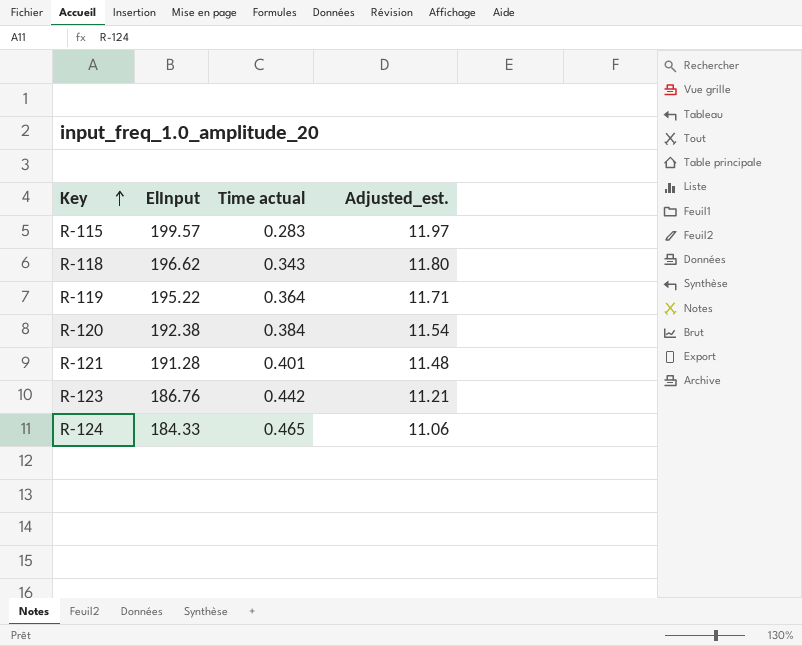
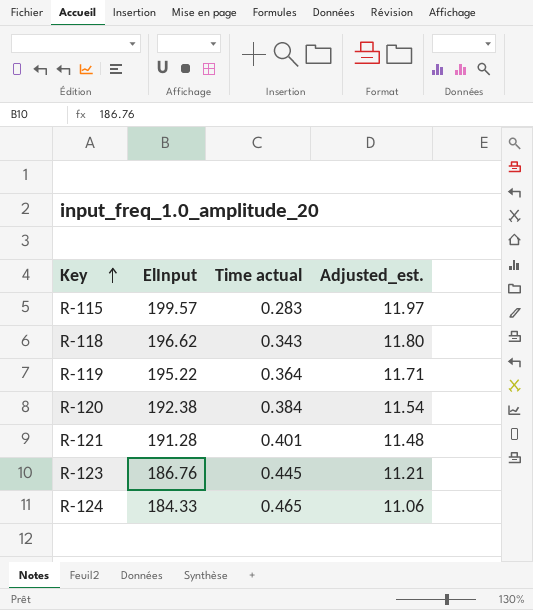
R-123 | Time actual: 0.442 -> 0.445

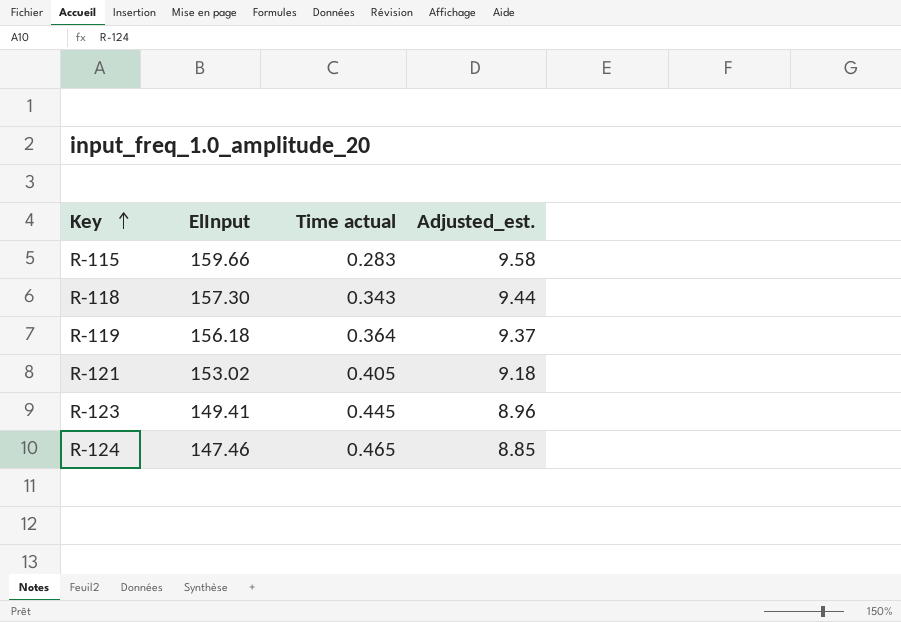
row R-120: 192.38 | 0.384 | 11.54 -> none
R-115 | ElInput: 199.57 -> 159.66
R-115 | Adjusted_est.: 11.97 -> 9.58
R-118 | ElInput: 196.62 -> 157.30
R-118 | Adjusted_est.: 11.80 -> 9.44
R-119 | ElInput: 195.22 -> 156.18
R-119 | Adjusted_est.: 11.71 -> 9.37
R-121 | ElInput: 191.28 -> 153.02
R-121 | Time actual: 0.401 -> 0.405
R-121 | Adjusted_est.: 11.48 -> 9.18
R-123 | ElInput: 186.76 -> 149.41
R-123 | Adjusted_est.: 11.21 -> 8.96
R-124 | ElInput: 184.33 -> 147.46
R-124 | Adjusted_est.: 11.06 -> 8.85

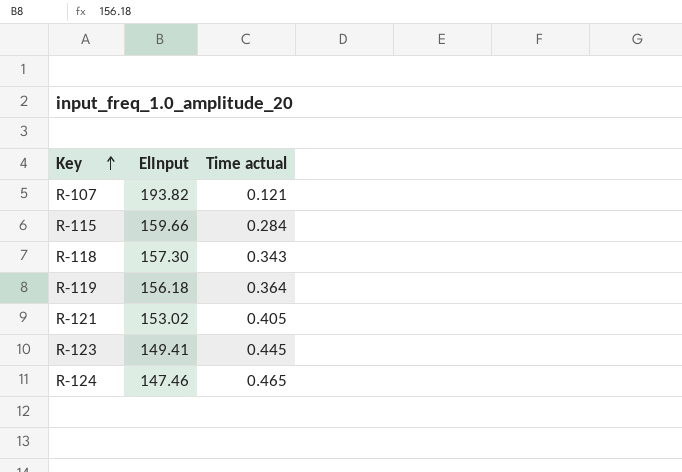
column Adjusted_est. | formula: [ElInput] * 0.06 -> none
row R-107: none -> 193.82 | 0.121
R-115 | Time actual: 0.283 -> 0.284

